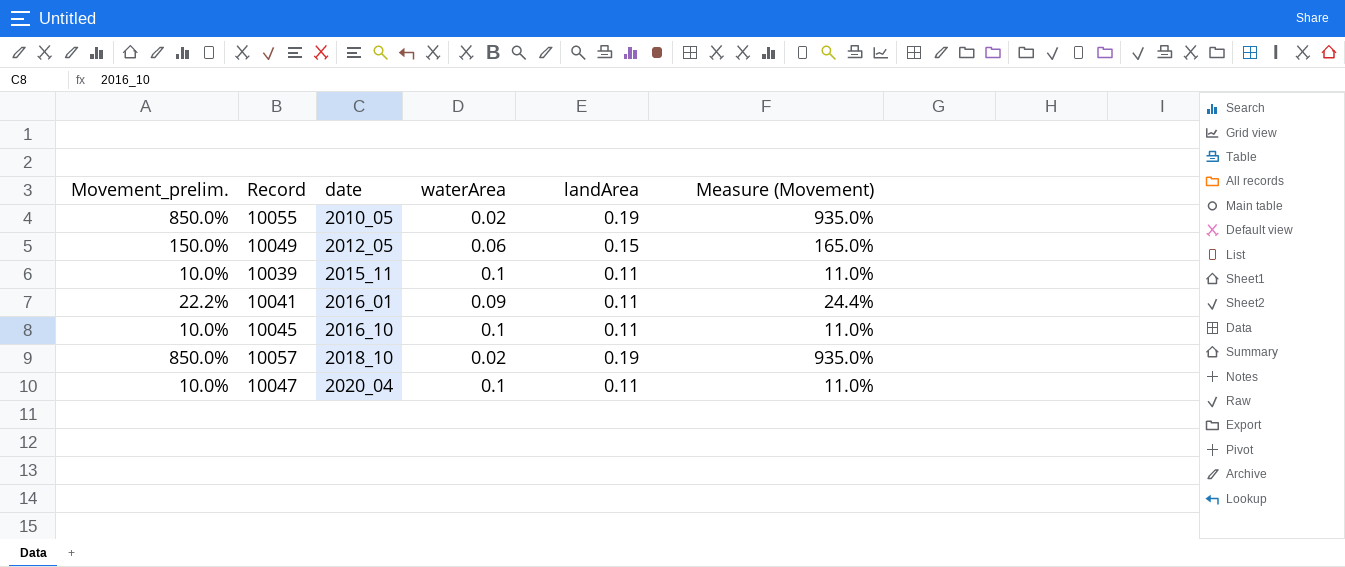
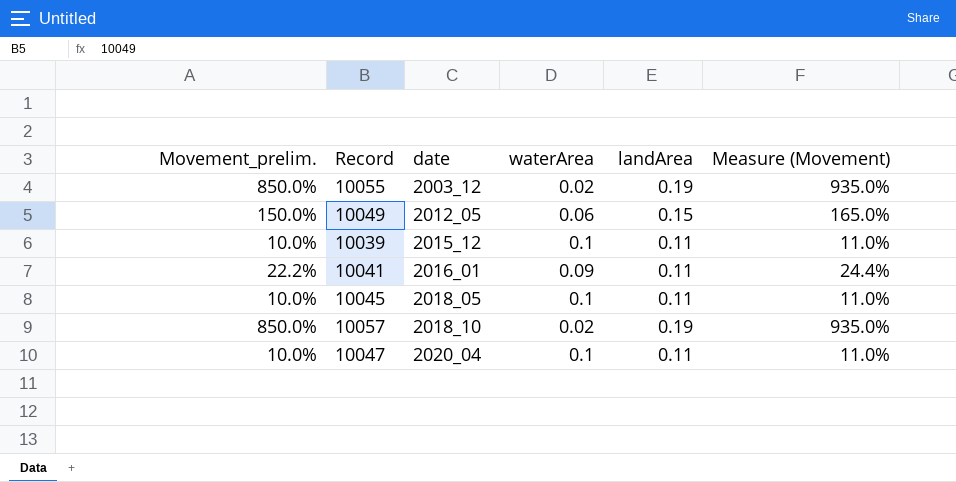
10055 | date: 2010_05 -> 2003_12
10039 | date: 2015_11 -> 2015_12
10045 | date: 2016_10 -> 2018_05

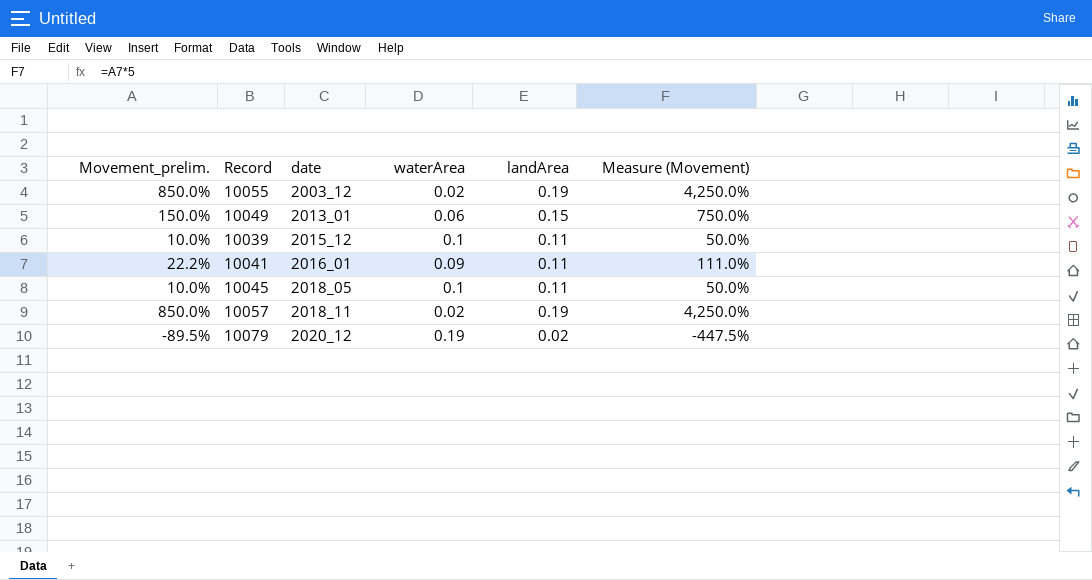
column Measure (Movement) | formula: [Movement_prelim.] * 1.1 -> [Movement_prelim.] * 5
row 10047: 10.0% | 2020_04 | 0.1 | 0.11 | 11.0% -> none
10049 | date: 2012_05 -> 2013_01
10057 | date: 2018_10 -> 2018_11
row 10079: none -> -89.5% | 2020_12 | 0.19 | 0.02 | -447.5%

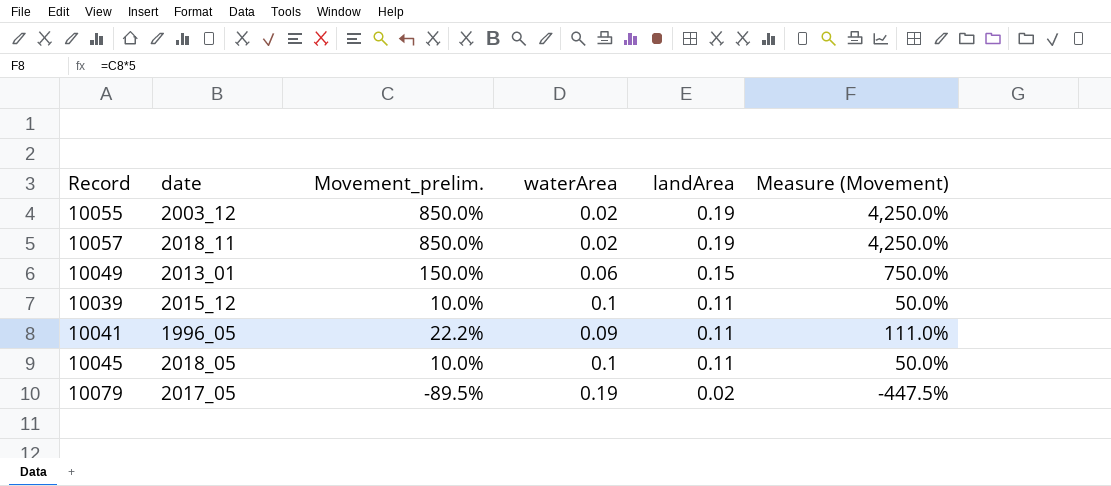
row order: date ascending -> landArea descending
column Movement_prelim. | position: 1 -> 3
10041 | date: 2016_01 -> 1996_05
10079 | date: 2020_12 -> 2017_05

